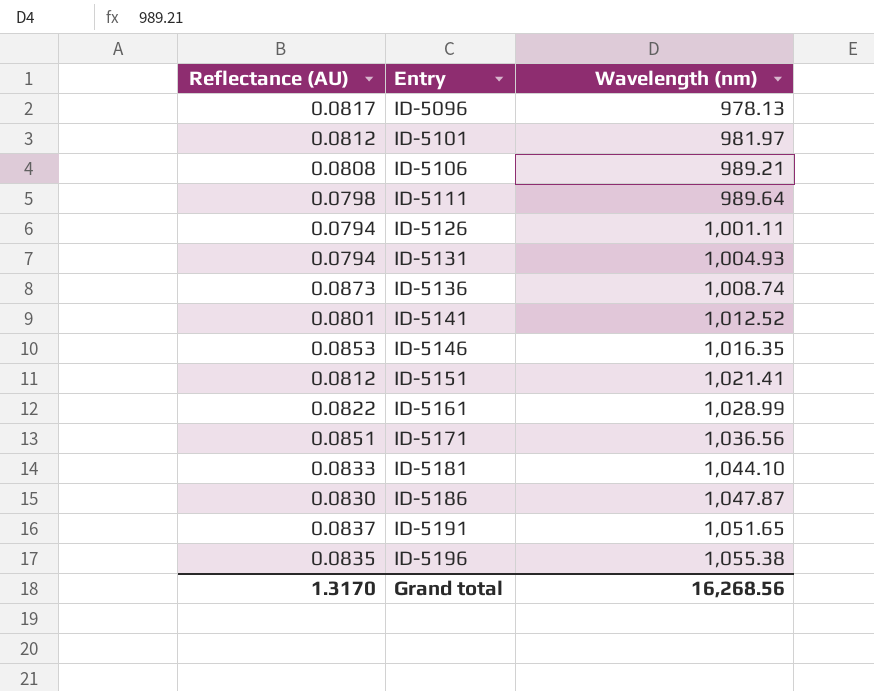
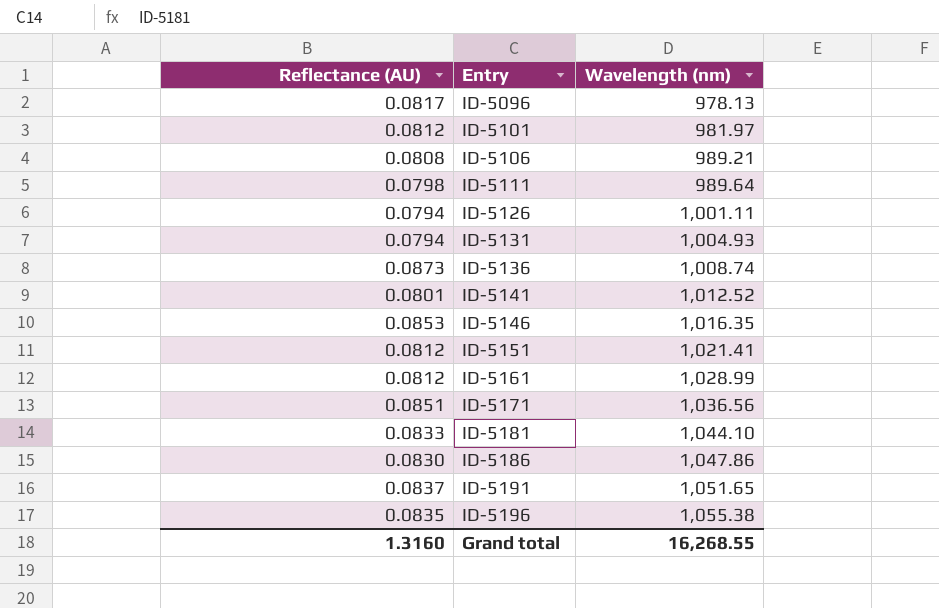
ID-5161 | Reflectance (AU): 0.0822 -> 0.0812
ID-5186 | Wavelength (nm): 1,047.87 -> 1,047.86
Grand total | Reflectance (AU): 1.3170 -> 1.3160
Grand total | Wavelength (nm): 16,268.56 -> 16,268.55

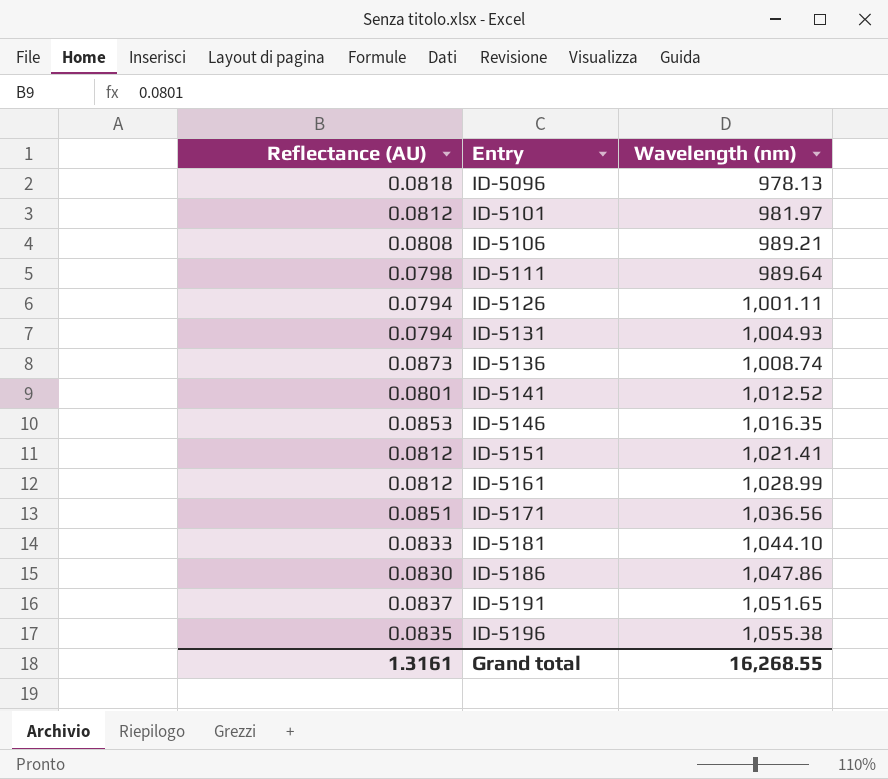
ID-5096 | Reflectance (AU): 0.0817 -> 0.0818
Grand total | Reflectance (AU): 1.3160 -> 1.3161

